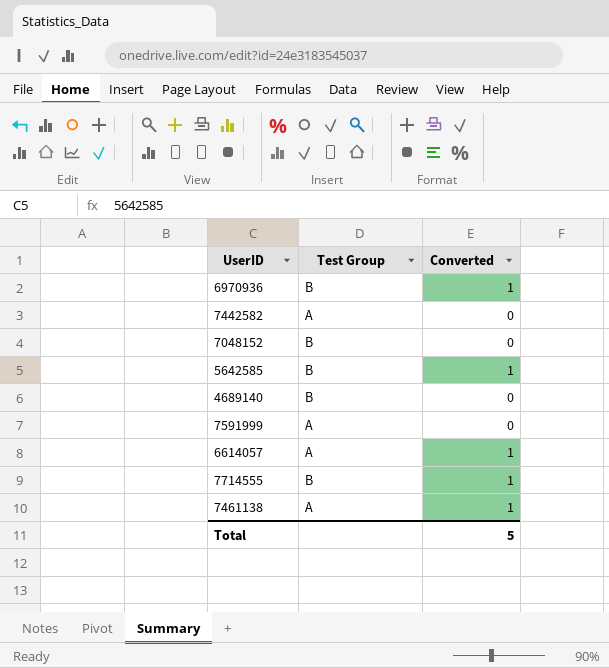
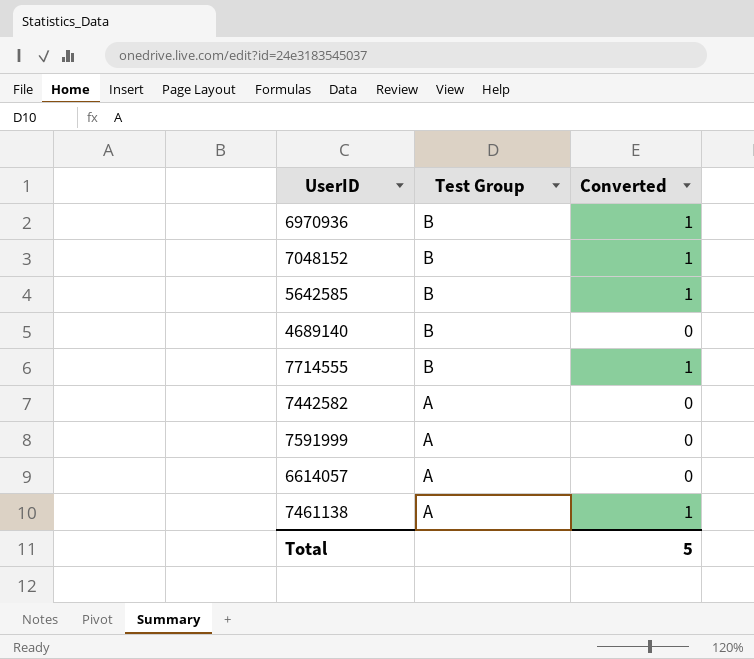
row order: none -> Test Group descending
7048152 | Converted: 0 -> 1
6614057 | Converted: 1 -> 0

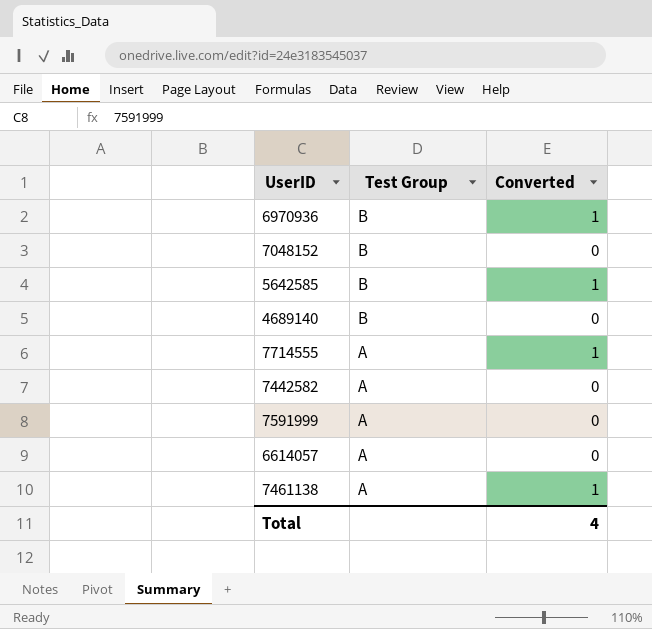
7048152 | Converted: 1 -> 0
7714555 | Test Group: B -> A
Total | Converted: 5 -> 4

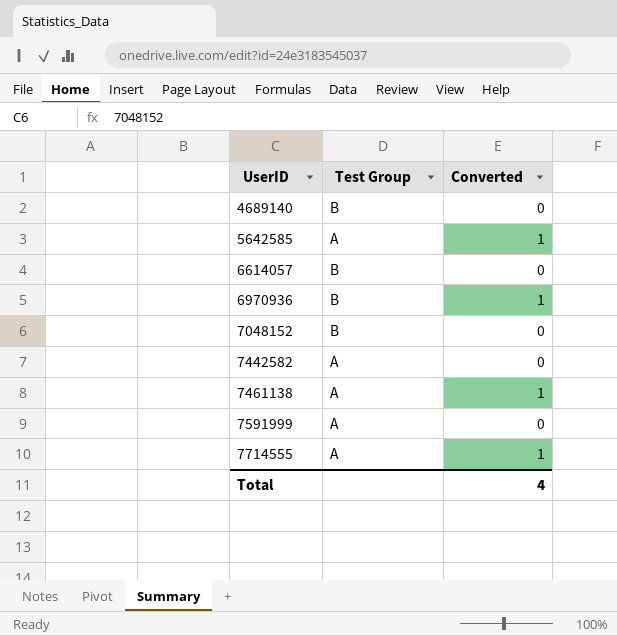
row order: Test Group descending -> UserID ascending
5642585 | Test Group: B -> A
6614057 | Test Group: A -> B

